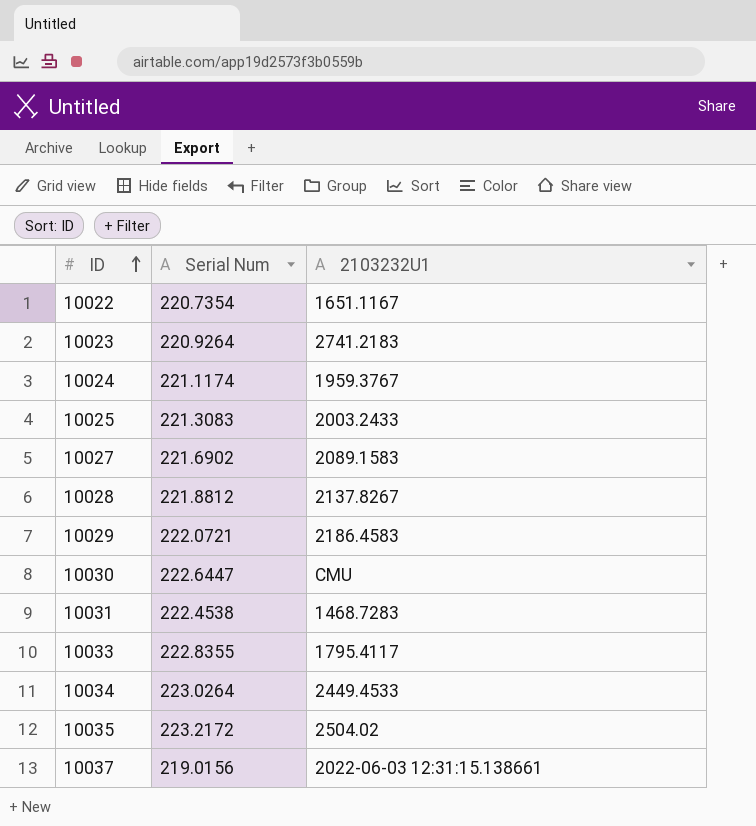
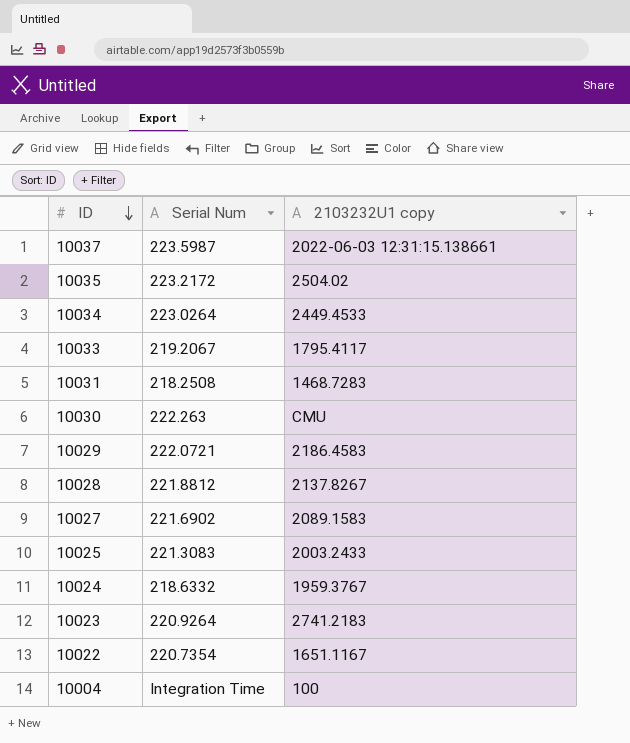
row order: ID ascending -> ID descending
column name: 2103232U1 -> 2103232U1 copy
10037 | Serial Num: 219.0156 -> 223.5987
10033 | Serial Num: 222.8355 -> 219.2067
10031 | Serial Num: 222.4538 -> 218.2508
10030 | Serial Num: 222.6447 -> 222.263
10024 | Serial Num: 221.1174 -> 218.6332
row 10004: none -> Integration Time | 100

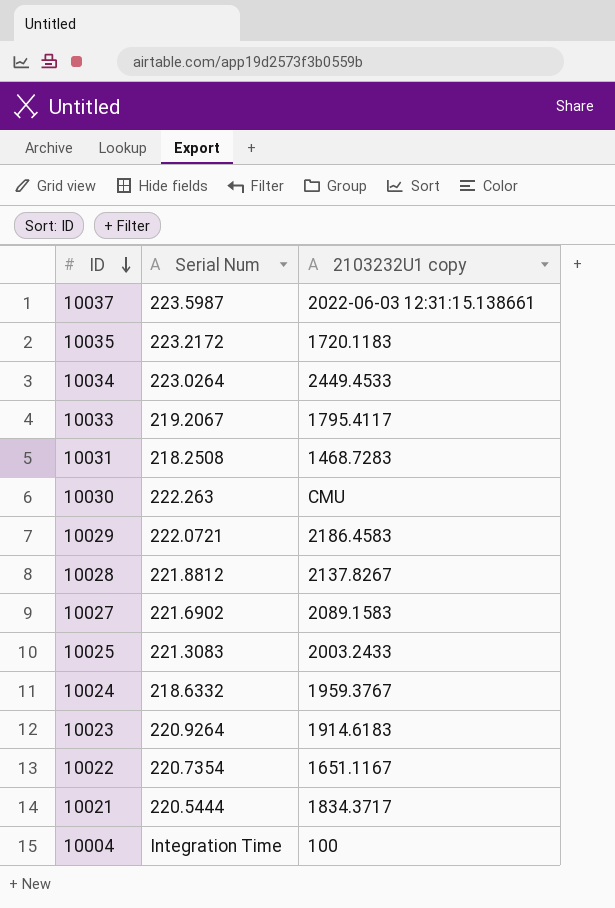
10035 | 2103232U1 copy: 2504.02 -> 1720.1183
10023 | 2103232U1 copy: 2741.2183 -> 1914.6183
row 10021: none -> 220.5444 | 1834.3717

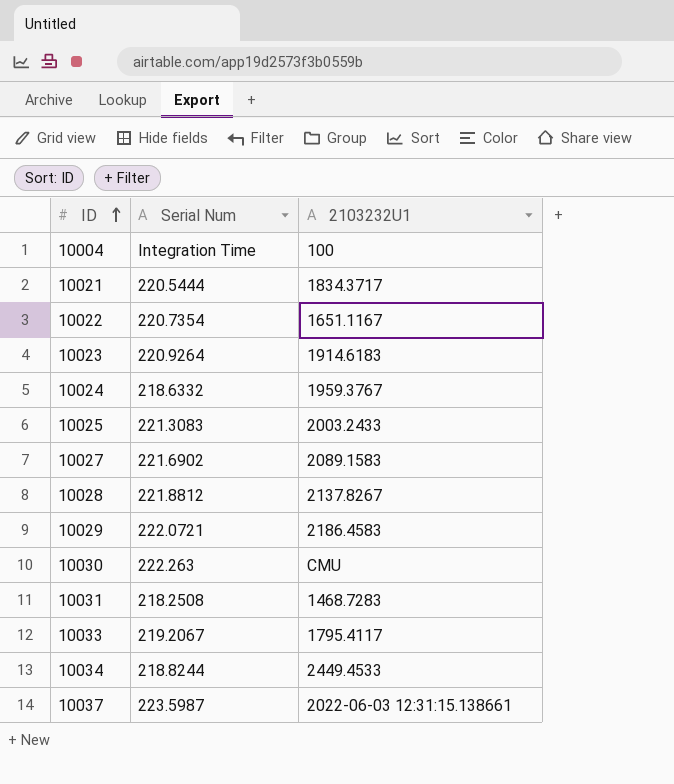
row order: ID descending -> ID ascending
column name: 2103232U1 copy -> 2103232U1
row 10035: 223.2172 | 1720.1183 -> none
10034 | Serial Num: 223.0264 -> 218.8244

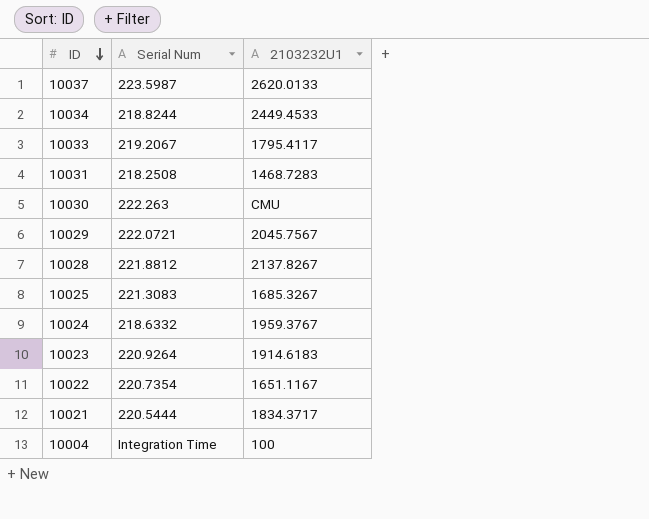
row order: ID ascending -> ID descending
row 10027: 221.6902 | 2089.1583 -> none
10037 | 2103232U1: 2022-06-03 12:31:15.138661 -> 2620.0133
10029 | 2103232U1: 2186.4583 -> 2045.7567
10025 | 2103232U1: 2003.2433 -> 1685.3267

